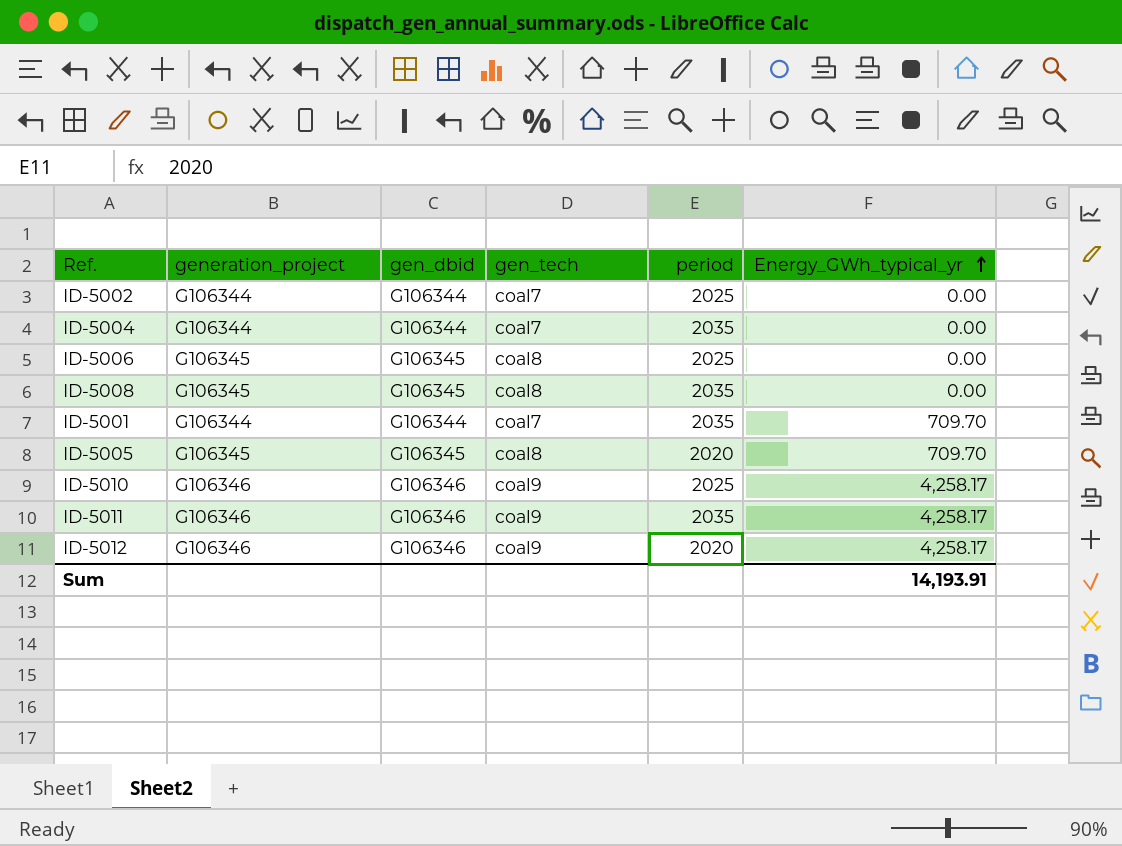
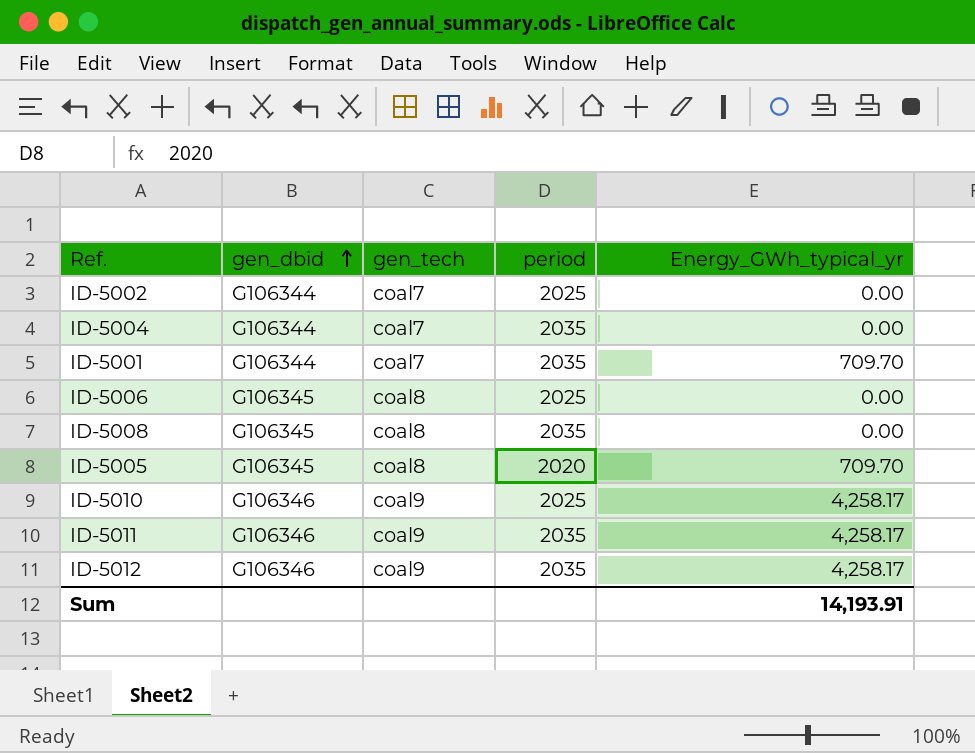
row order: Energy_GWh_typical_yr ascending -> gen_dbid ascending
column generation_project | position: 2 -> none
ID-5012 | period: 2020 -> 2035

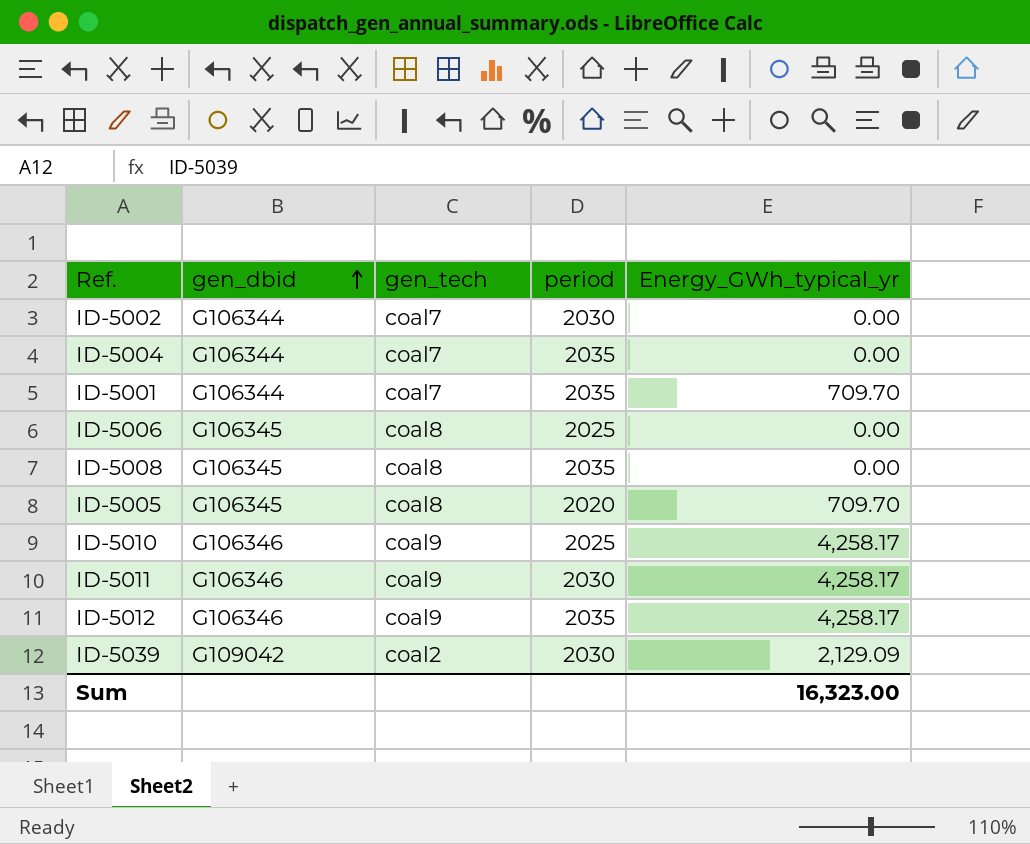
ID-5002 | period: 2025 -> 2030
ID-5011 | period: 2035 -> 2030
row ID-5039: none -> G109042 | coal2 | 2030 | 2,129.09
Sum | Energy_GWh_typical_yr: 14,193.91 -> 16,323.00

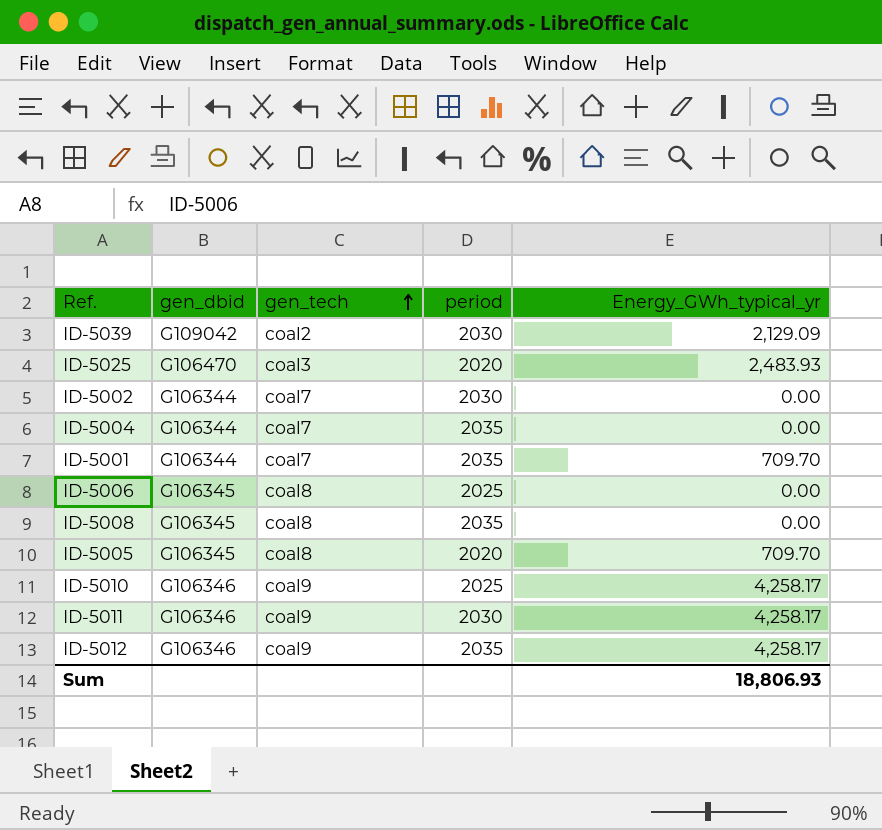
row order: gen_dbid ascending -> gen_tech ascending
row ID-5025: none -> G106470 | coal3 | 2020 | 2,483.93
Sum | Energy_GWh_typical_yr: 16,323.00 -> 18,806.93

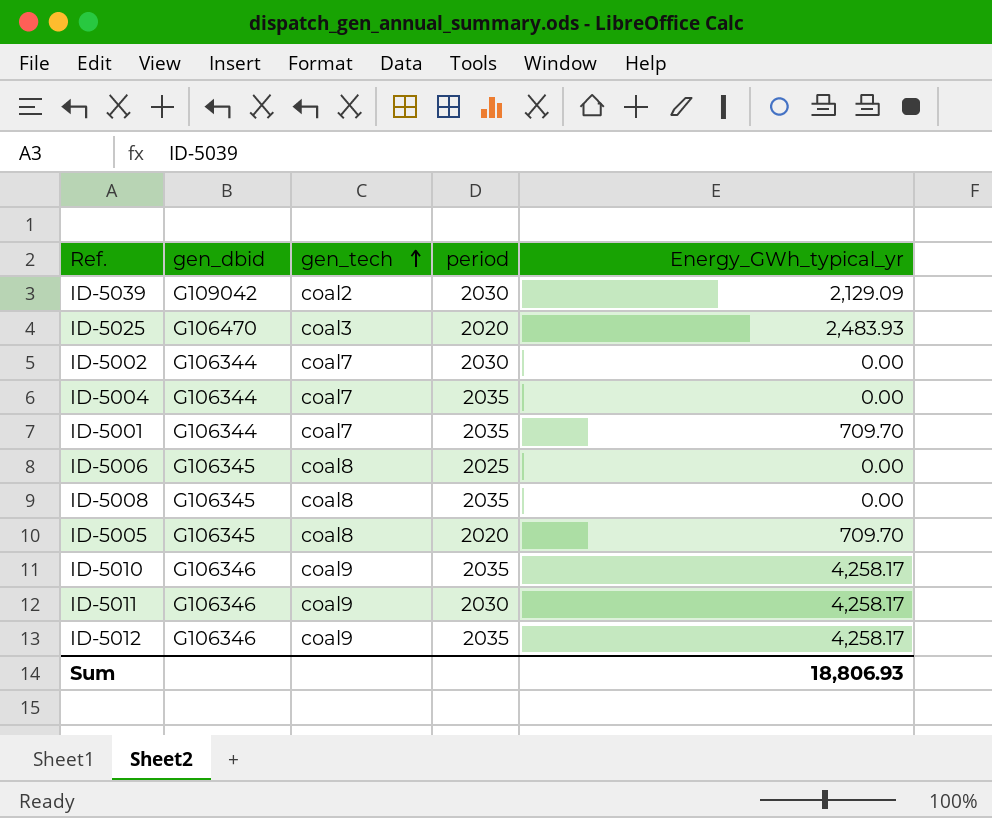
ID-5010 | period: 2025 -> 2035

